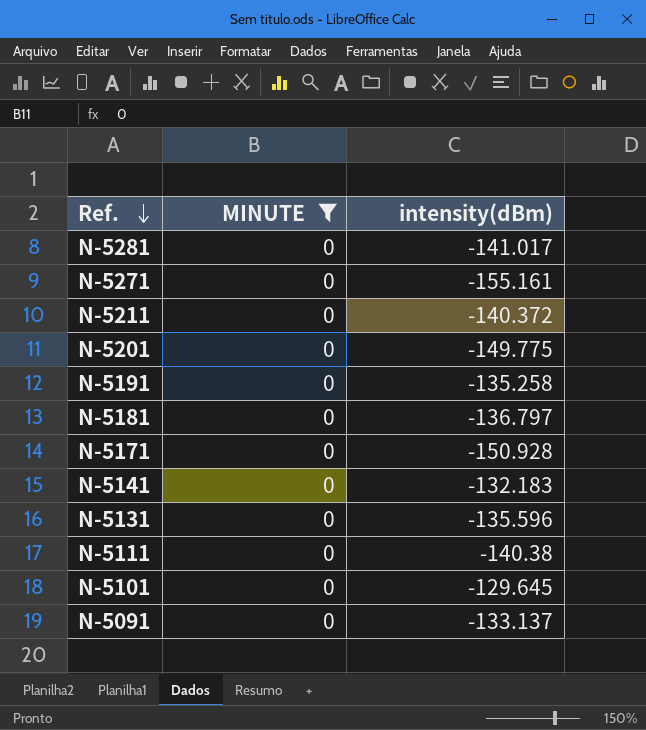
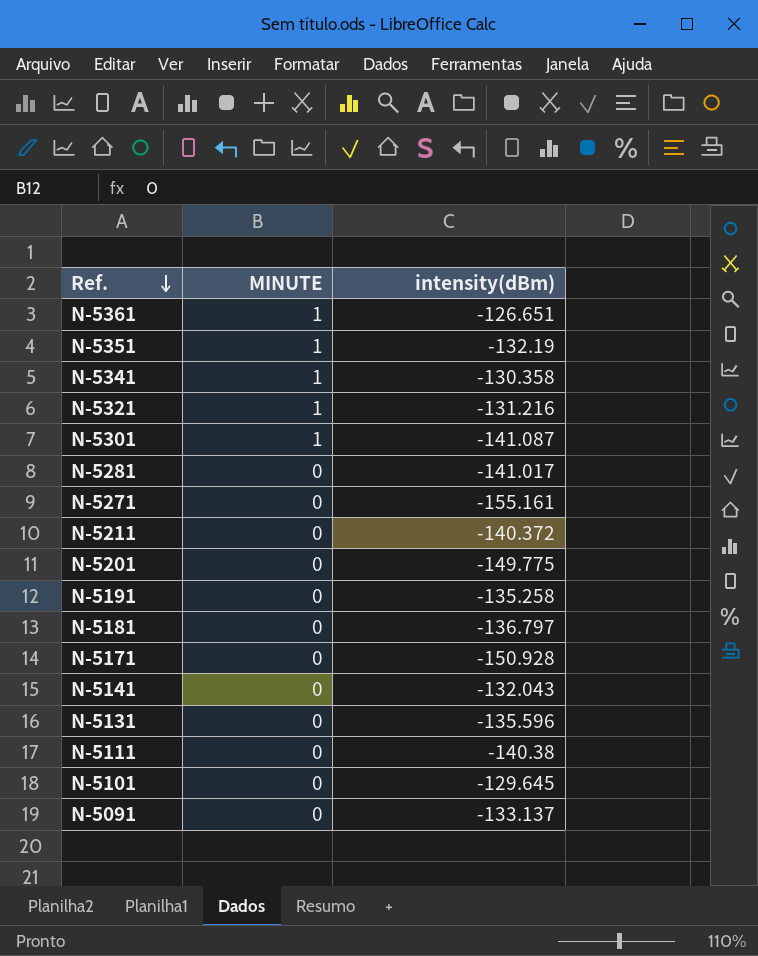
filter: MINUTE = 0 -> none
N-5141 | intensity(dBm): -132.183 -> -132.043

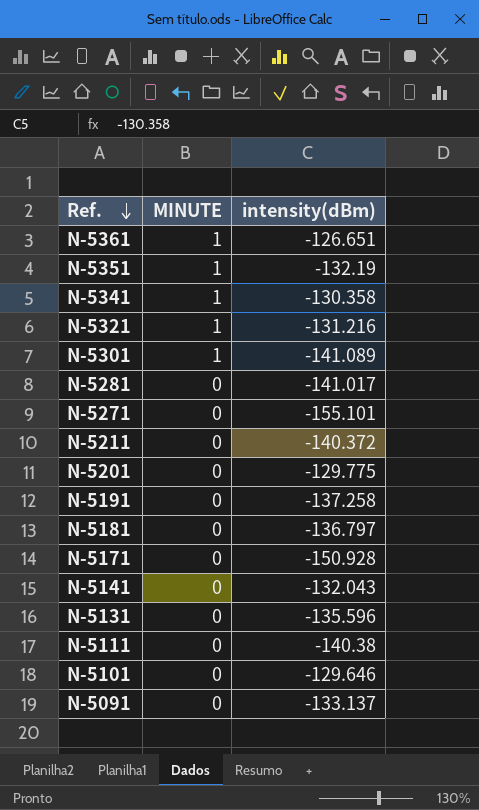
N-5301 | intensity(dBm): -141.087 -> -141.089
N-5271 | intensity(dBm): -155.161 -> -155.101
N-5201 | intensity(dBm): -149.775 -> -129.775
N-5191 | intensity(dBm): -135.258 -> -137.258
N-5101 | intensity(dBm): -129.645 -> -129.646

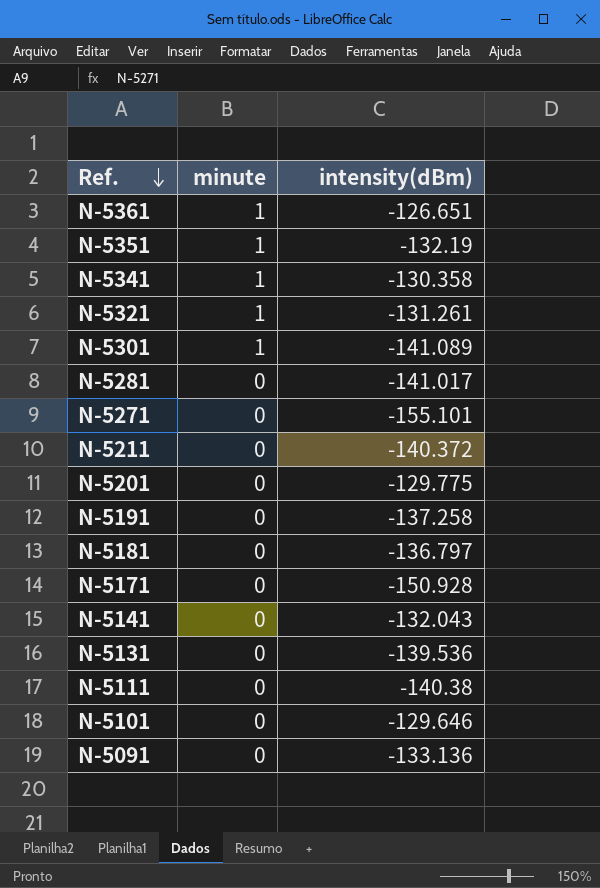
column name: MINUTE -> minute
N-5321 | intensity(dBm): -131.216 -> -131.261
N-5131 | intensity(dBm): -135.596 -> -139.536
N-5091 | intensity(dBm): -133.137 -> -133.136

